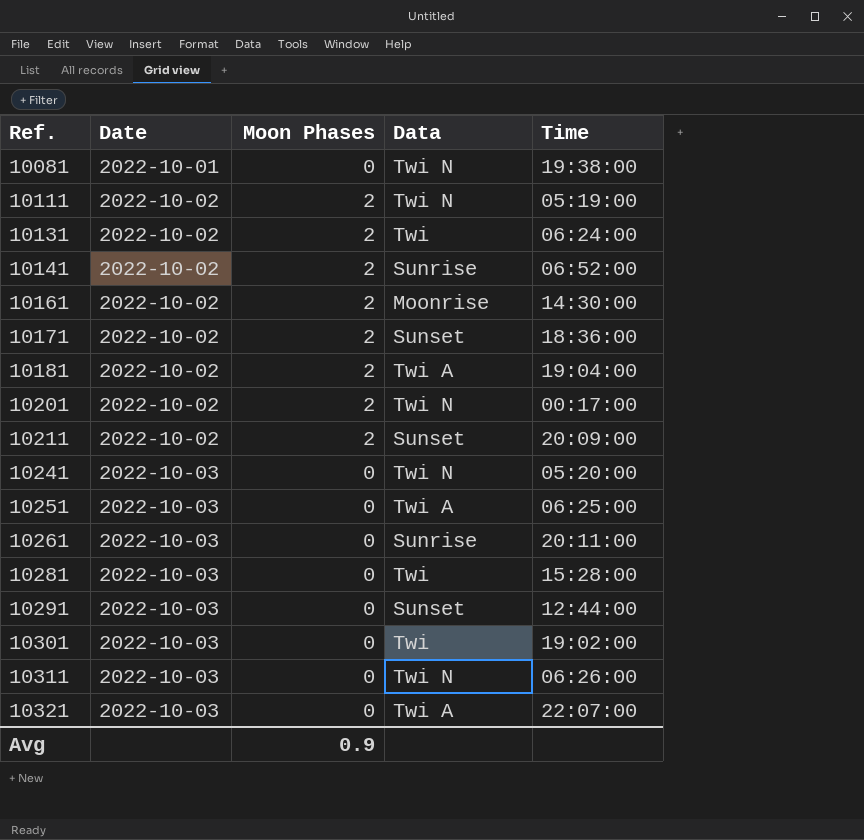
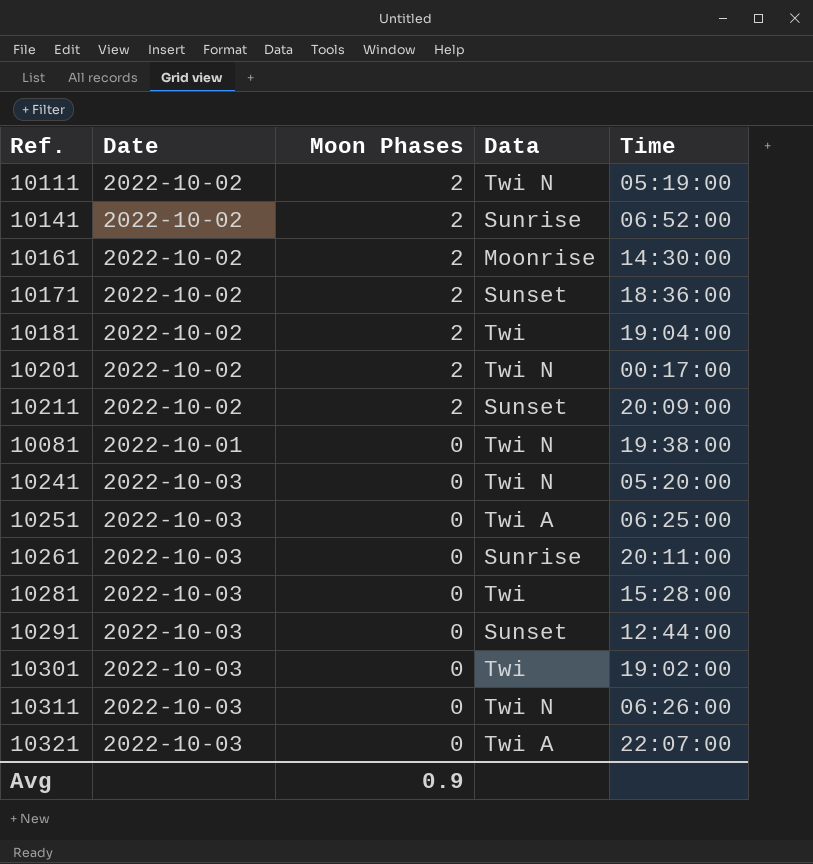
row order: Ref. ascending -> Moon Phases descending
row 10131: 2022-10-02 | 2 | Twi | 06:24:00 -> none
10181 | Data: Twi A -> Twi

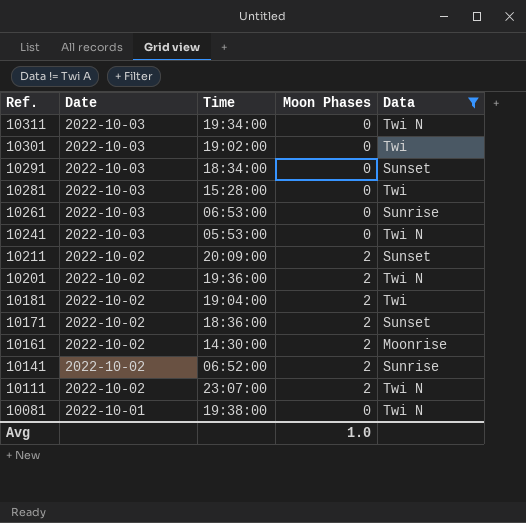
filter: none -> Data != Twi A
row order: Moon Phases descending -> Ref. descending
column Time | position: 5 -> 3
10311 | Time: 06:26:00 -> 19:34:00
10291 | Time: 12:44:00 -> 18:34:00
10261 | Time: 20:11:00 -> 06:53:00
10241 | Time: 05:20:00 -> 05:53:00
10201 | Time: 00:17:00 -> 19:36:00
10111 | Time: 05:19:00 -> 23:07:00
Avg | Moon Phases: 0.9 -> 1.0

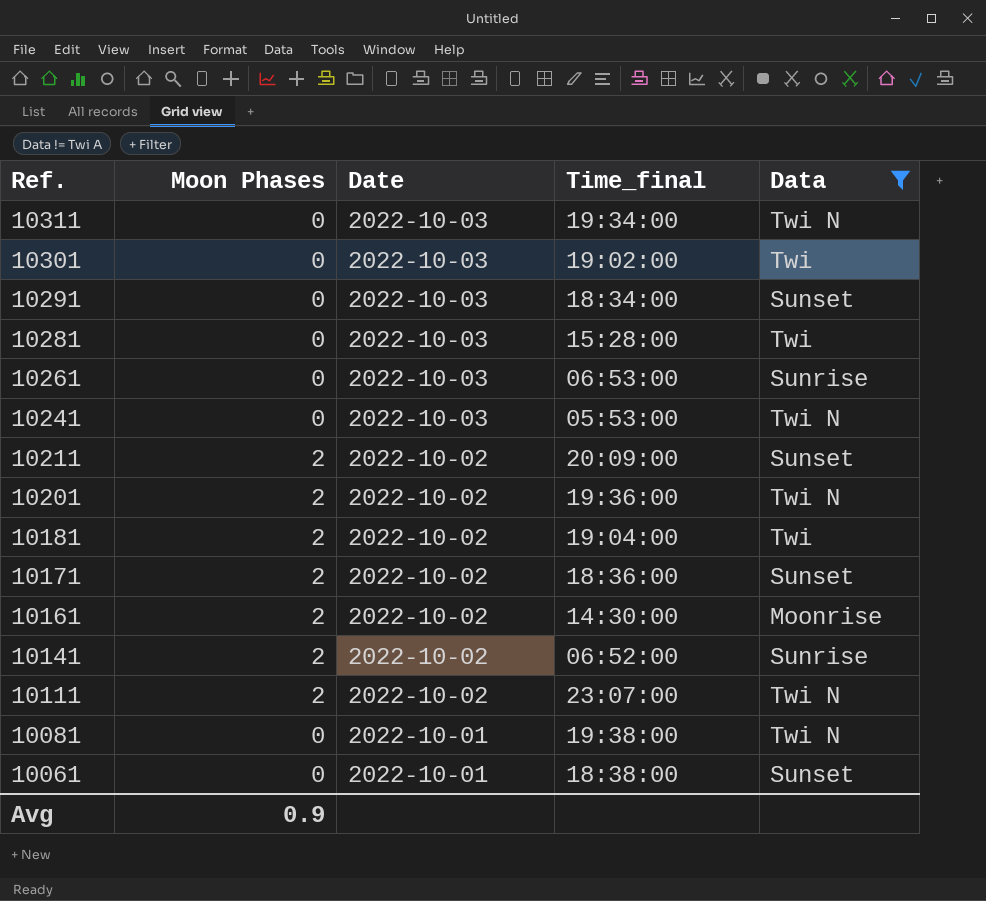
column Moon Phases | position: 4 -> 2
column name: Time -> Time_final
row 10061: none -> 0 | 2022-10-01 | 18:38:00 | Sunset
Avg | Moon Phases: 1.0 -> 0.9

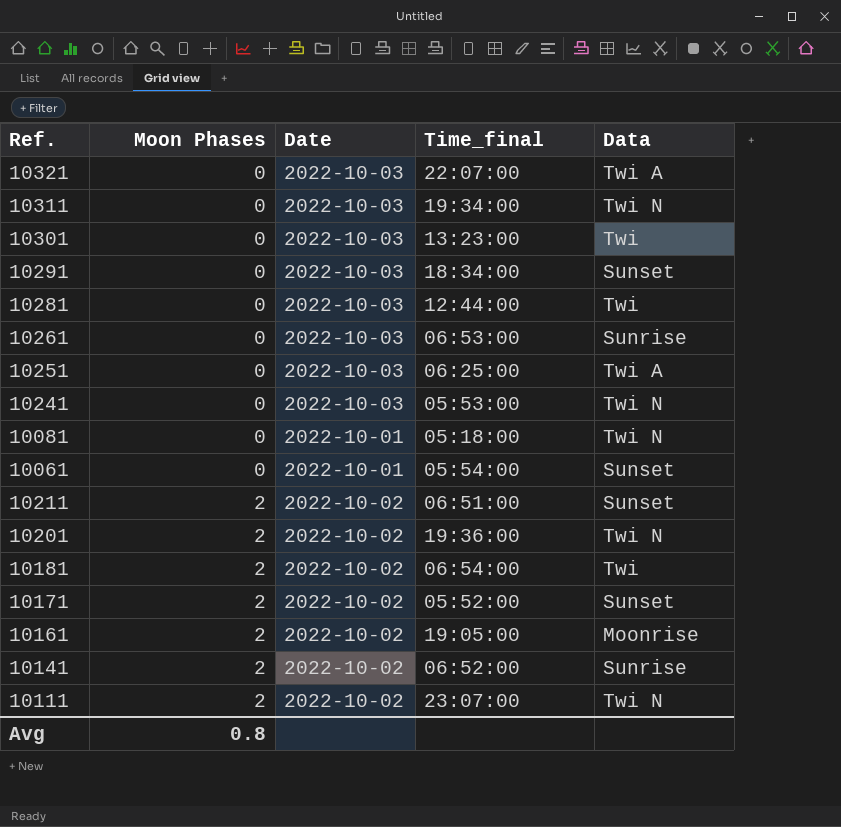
filter: Data != Twi A -> none
row order: Ref. descending -> Moon Phases ascending
10301 | Time_final: 19:02:00 -> 13:23:00
10281 | Time_final: 15:28:00 -> 12:44:00
10081 | Time_final: 19:38:00 -> 05:18:00
10061 | Time_final: 18:38:00 -> 05:54:00
10211 | Time_final: 20:09:00 -> 06:51:00
10181 | Time_final: 19:04:00 -> 06:54:00
10171 | Time_final: 18:36:00 -> 05:52:00
10161 | Time_final: 14:30:00 -> 19:05:00
Avg | Moon Phases: 0.9 -> 0.8

